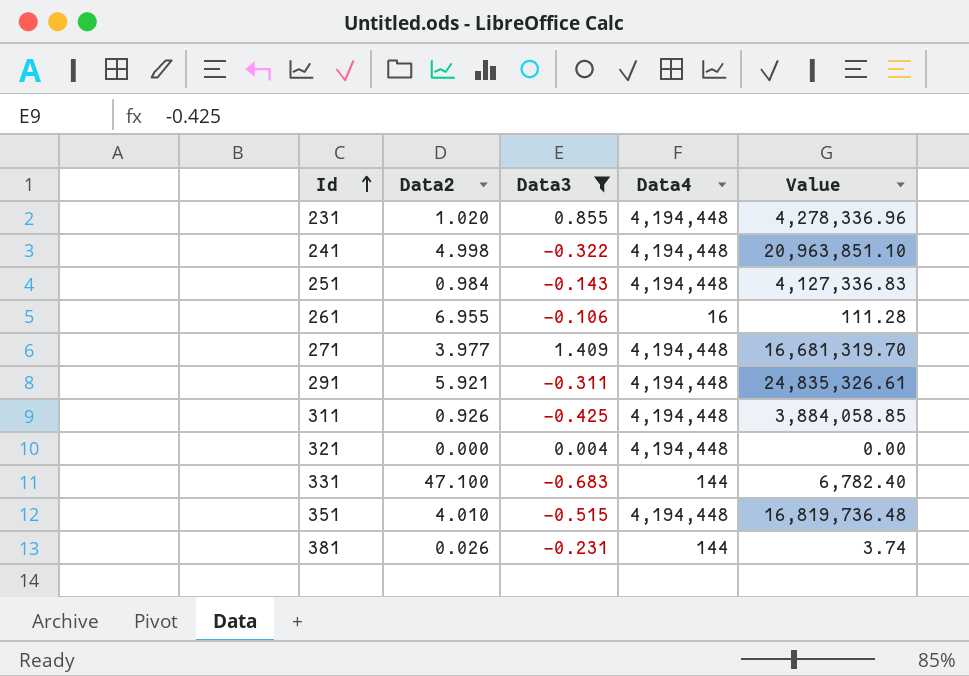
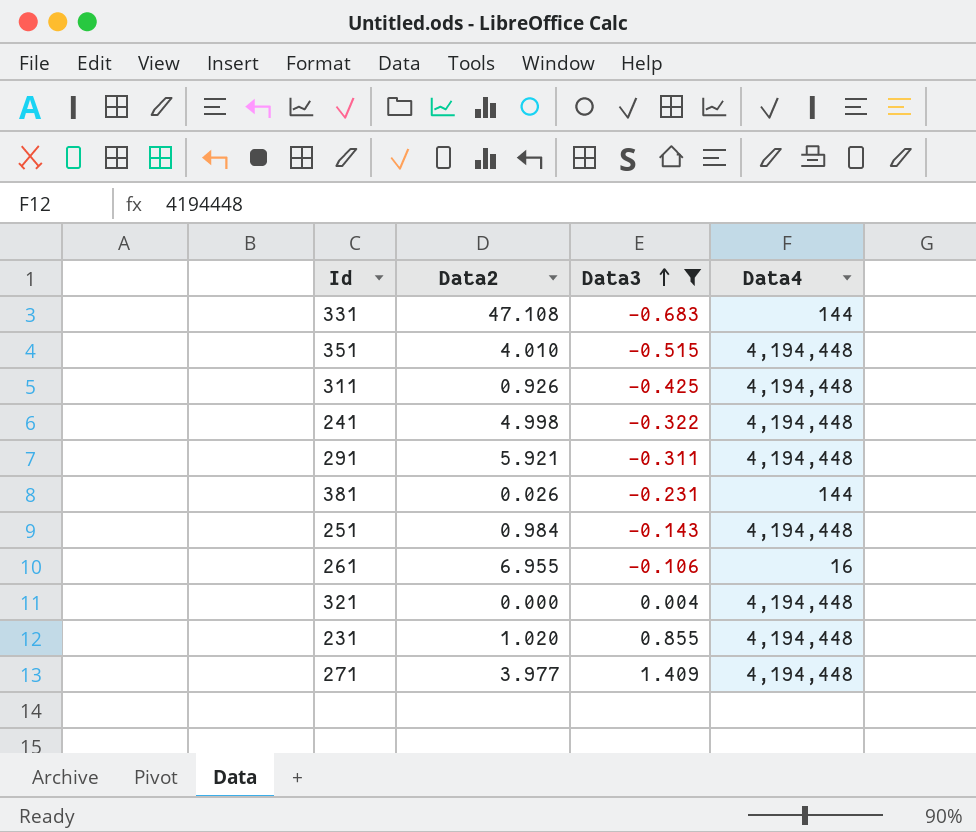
row order: Id ascending -> Data3 ascending
column Value | formula: [Data2] * [Data4] -> none
331 | Data2: 47.100 -> 47.108

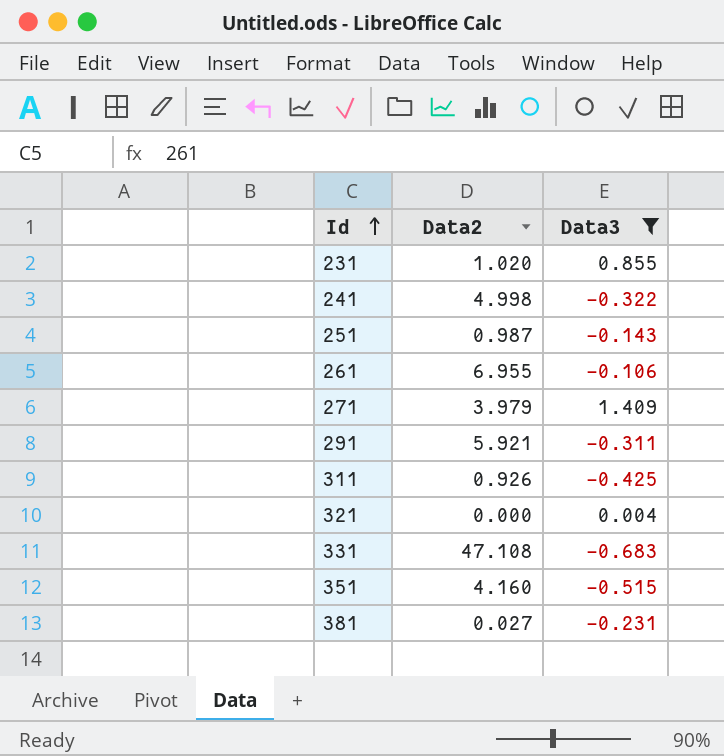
row order: Data3 ascending -> Id ascending
column Data4 | position: 4 -> none
251 | Data2: 0.984 -> 0.987
271 | Data2: 3.977 -> 3.979
351 | Data2: 4.010 -> 4.160
381 | Data2: 0.026 -> 0.027

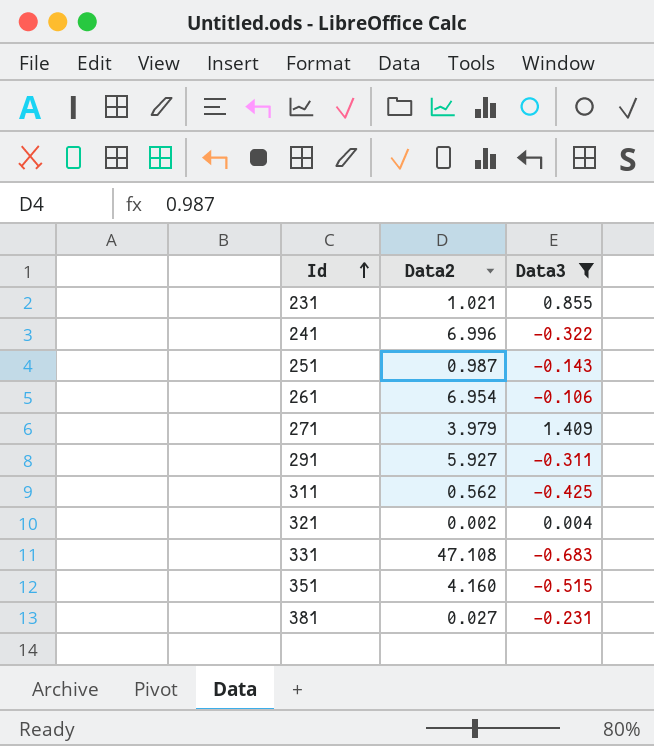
231 | Data2: 1.020 -> 1.021
241 | Data2: 4.998 -> 6.996
261 | Data2: 6.955 -> 6.954
291 | Data2: 5.921 -> 5.927
311 | Data2: 0.926 -> 0.562
321 | Data2: 0.000 -> 0.002

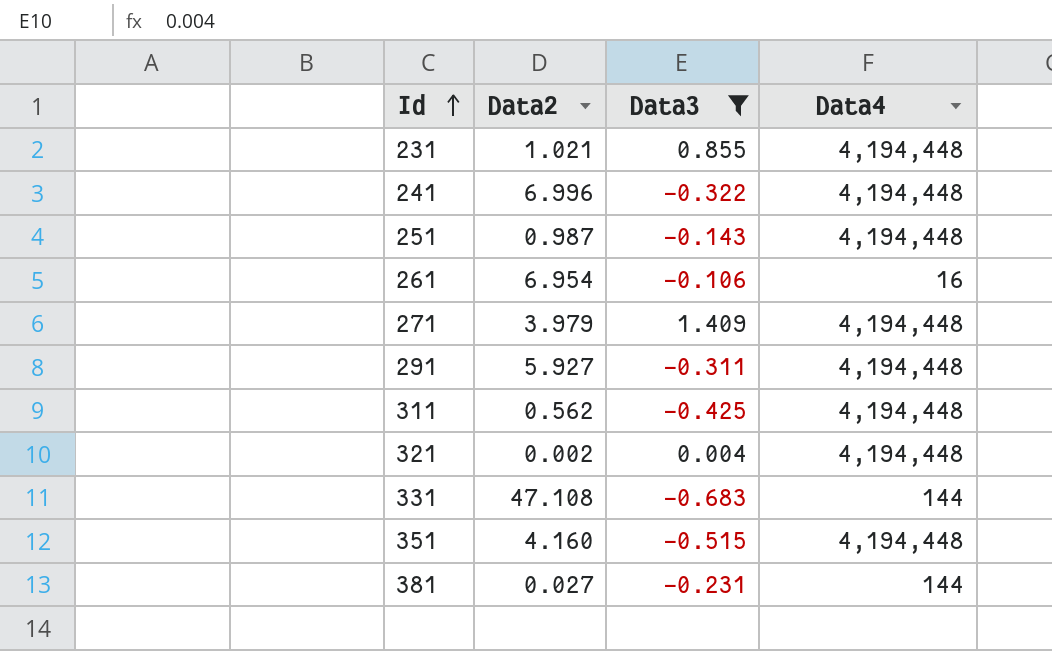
column Data4 | position: none -> 4

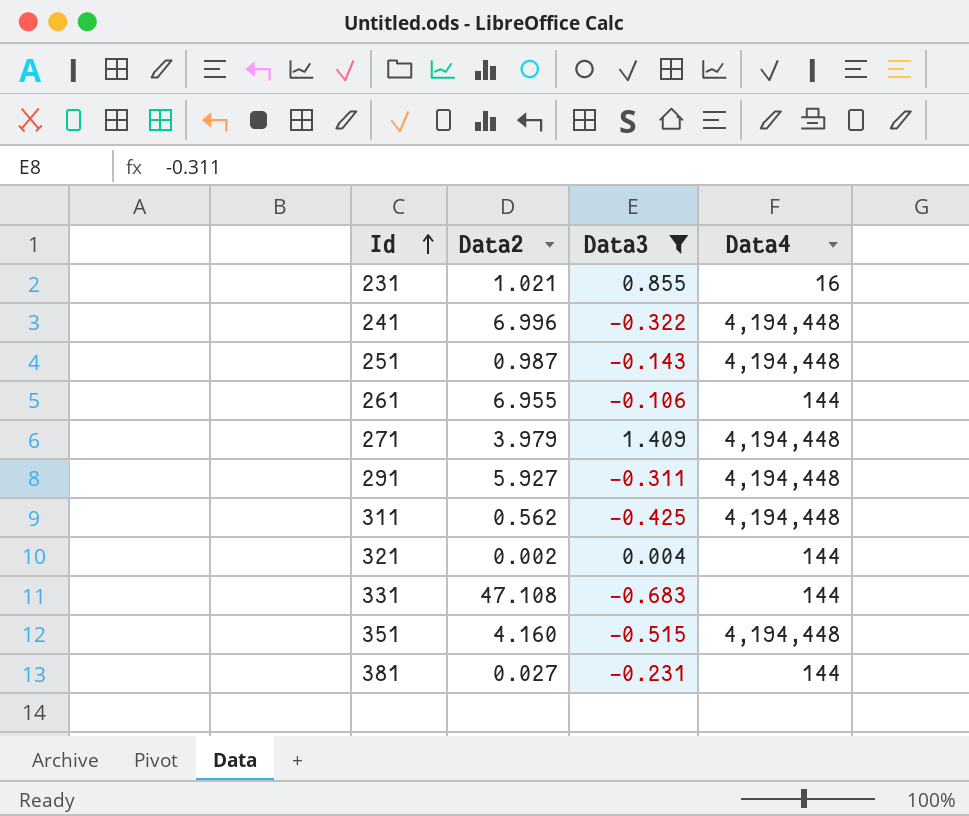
231 | Data4: 4,194,448 -> 16
261 | Data2: 6.954 -> 6.955
261 | Data4: 16 -> 144
321 | Data4: 4,194,448 -> 144

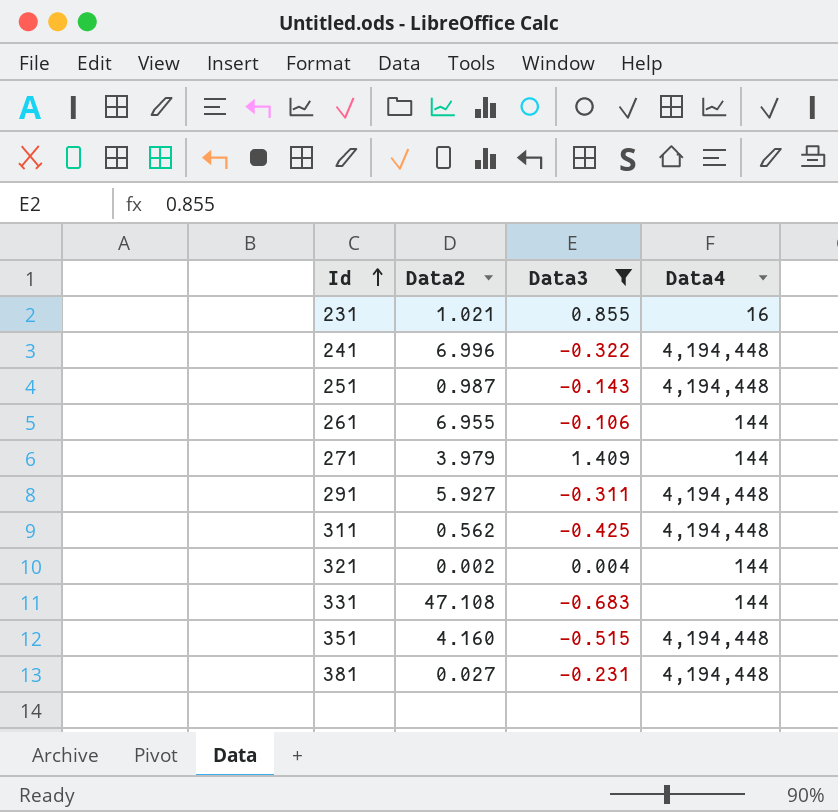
271 | Data4: 4,194,448 -> 144
381 | Data4: 144 -> 4,194,448

